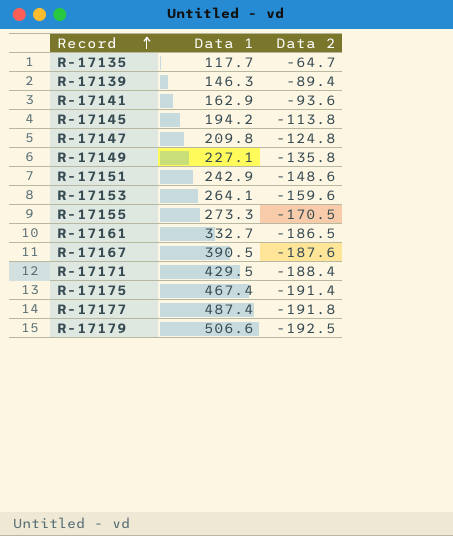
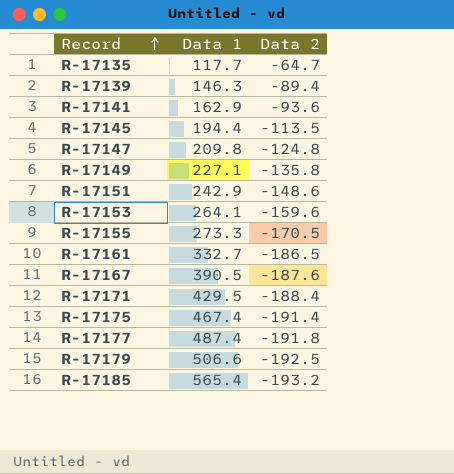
R-17145 | Data 1: 194.2 -> 194.4
R-17145 | Data 2: -113.8 -> -113.5
row R-17185: none -> 565.4 | -193.2

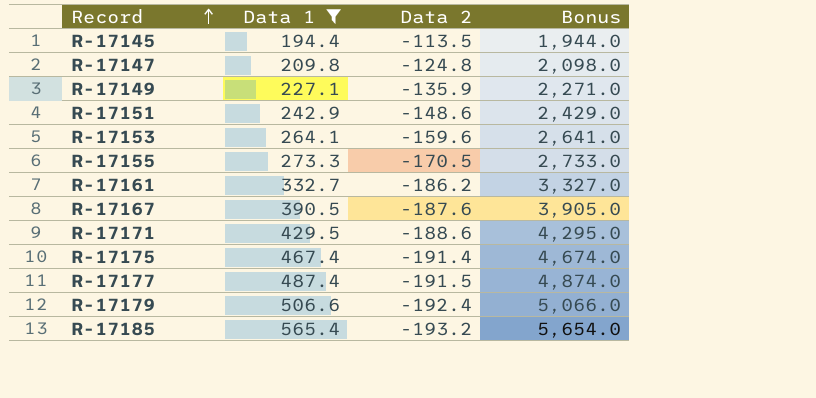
filter: none -> Data 1 >= 194.4
column Bonus | formula: none -> [Data 1] * 10
R-17149 | Data 2: -135.8 -> -135.9
R-17161 | Data 2: -186.5 -> -186.2
R-17171 | Data 2: -188.4 -> -188.6
R-17177 | Data 2: -191.8 -> -191.5
R-17179 | Data 2: -192.5 -> -192.4

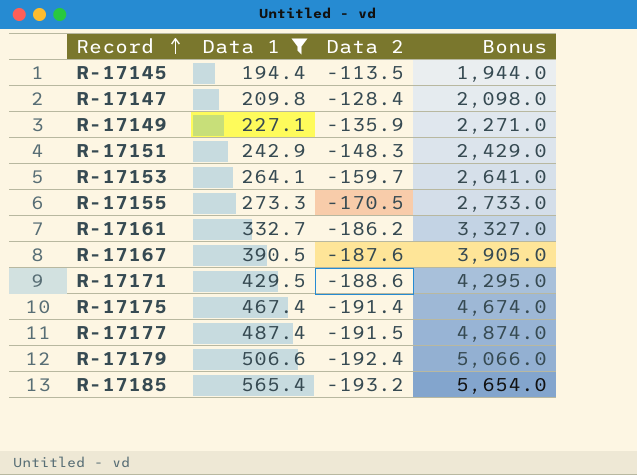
R-17147 | Data 2: -124.8 -> -128.4
R-17151 | Data 2: -148.6 -> -148.3
R-17153 | Data 2: -159.6 -> -159.7

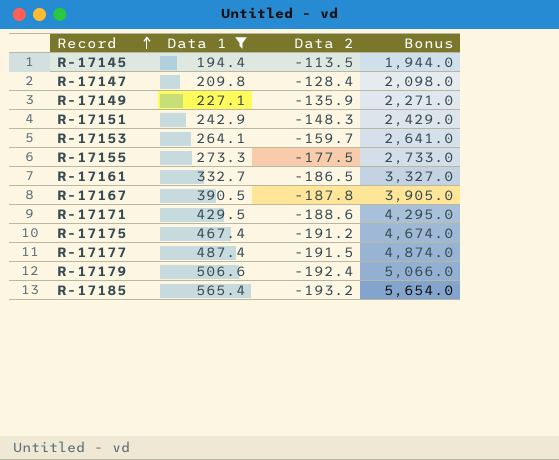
R-17155 | Data 2: -170.5 -> -177.5
R-17161 | Data 2: -186.2 -> -186.5
R-17167 | Data 2: -187.6 -> -187.8
R-17175 | Data 2: -191.4 -> -191.2

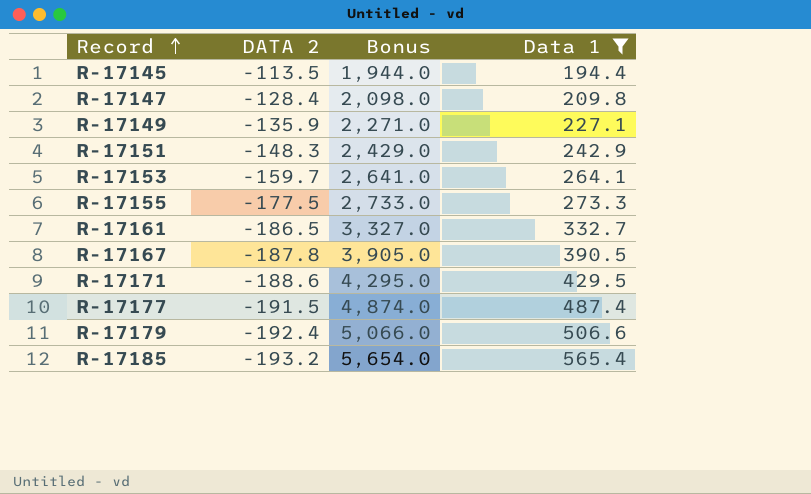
column name: Data 2 -> DATA 2
column Data 1 | position: 2 -> 4
row R-17175: 467.4 | -191.2 | 4,674.0 -> none

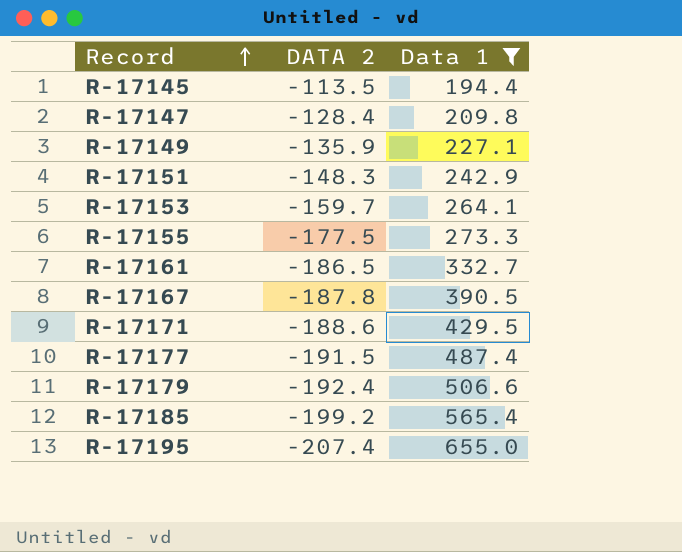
column Bonus | formula: [Data 1] * 10 -> none
R-17185 | DATA 2: -193.2 -> -199.2
row R-17195: none -> -207.4 | 655.0

